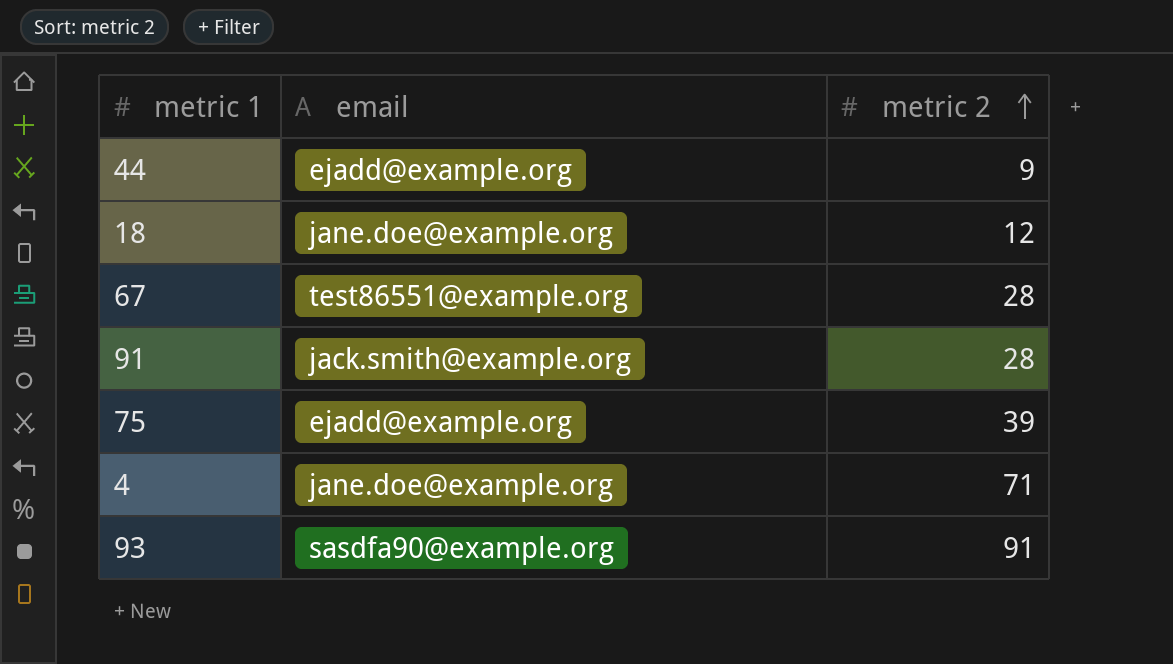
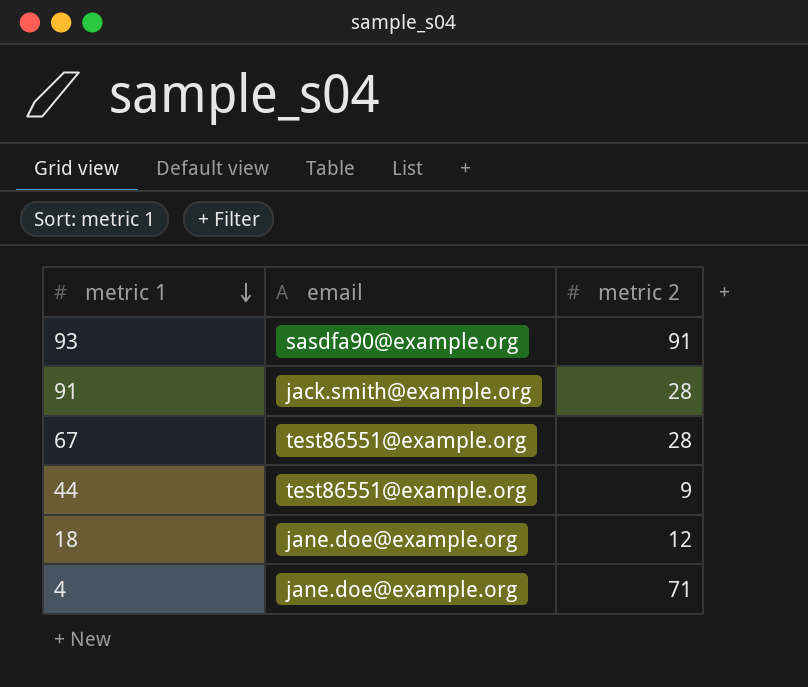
row order: metric 2 ascending -> metric 1 descending
row 75: ejadd@example.org | 39 -> none
44 | email: ejadd@example.org -> test86551@example.org

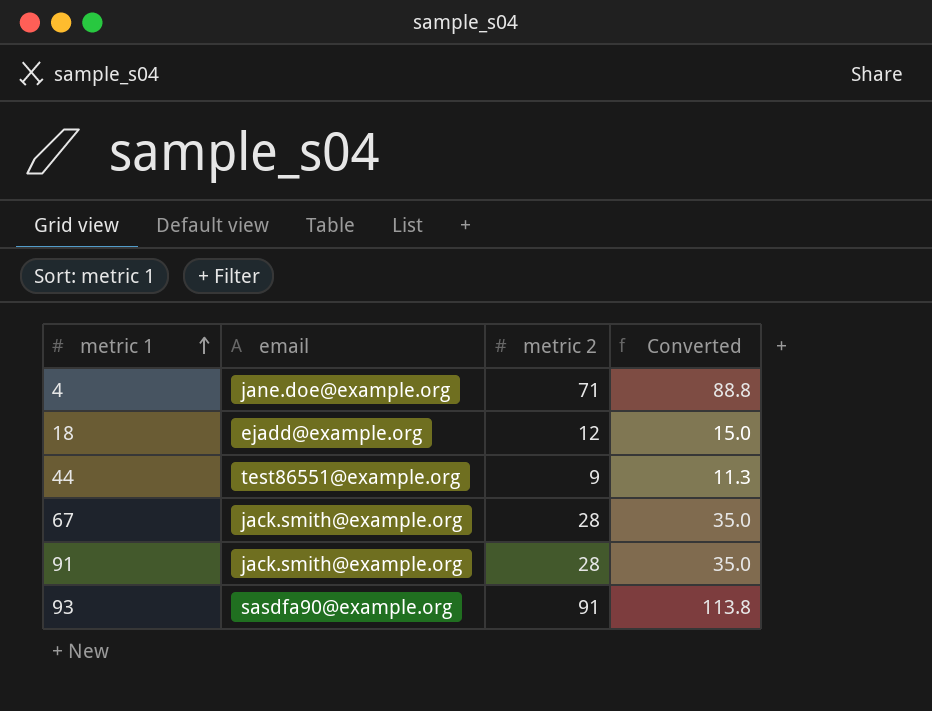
row order: metric 1 descending -> metric 1 ascending
column Converted | formula: none -> [metric 2] * 1.25
18 | email: jane.doe@example.org -> ejadd@example.org
67 | email: test86551@example.org -> jack.smith@example.org

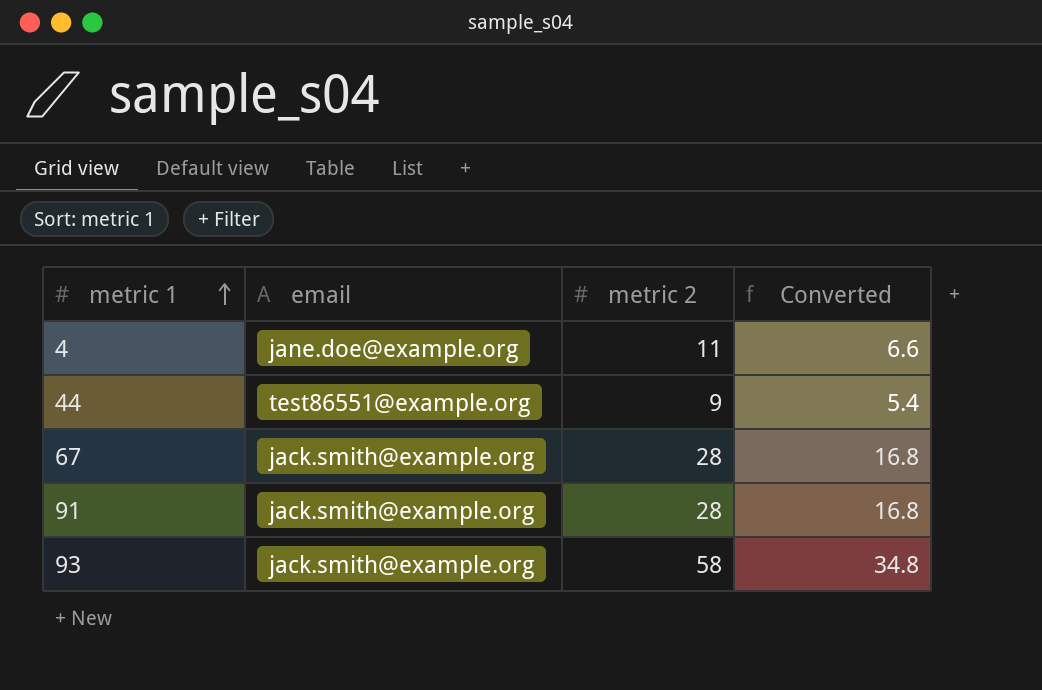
column Converted | formula: [metric 2] * 1.25 -> [metric 2] * 0.6
row 18: ejadd@example.org | 12 | 15.0 -> none
4 | metric 2: 71 -> 11
93 | email: sasdfa90@example.org -> jack.smith@example.org
93 | metric 2: 91 -> 58

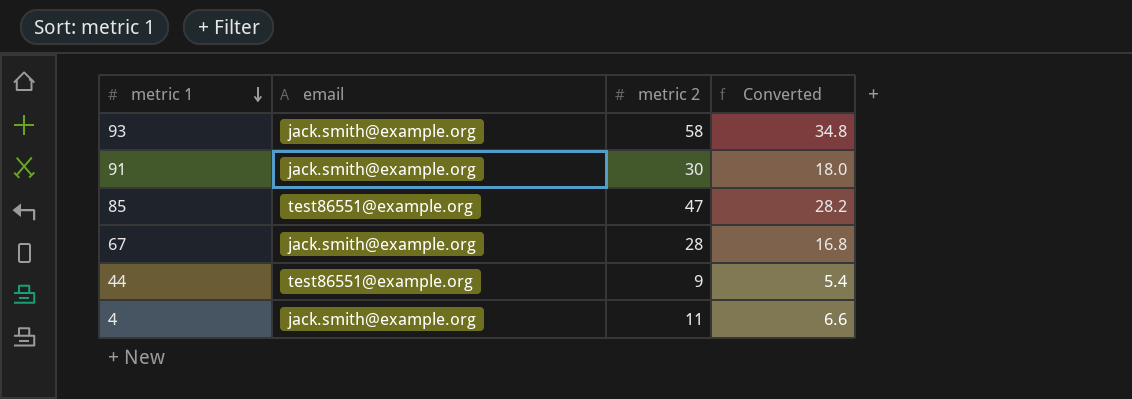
row order: metric 1 ascending -> metric 1 descending
91 | metric 2: 28 -> 30
91 | Converted: 16.8 -> 18.0
row 85: none -> test86551@example.org | 47 | 28.2
4 | email: jane.doe@example.org -> jack.smith@example.org

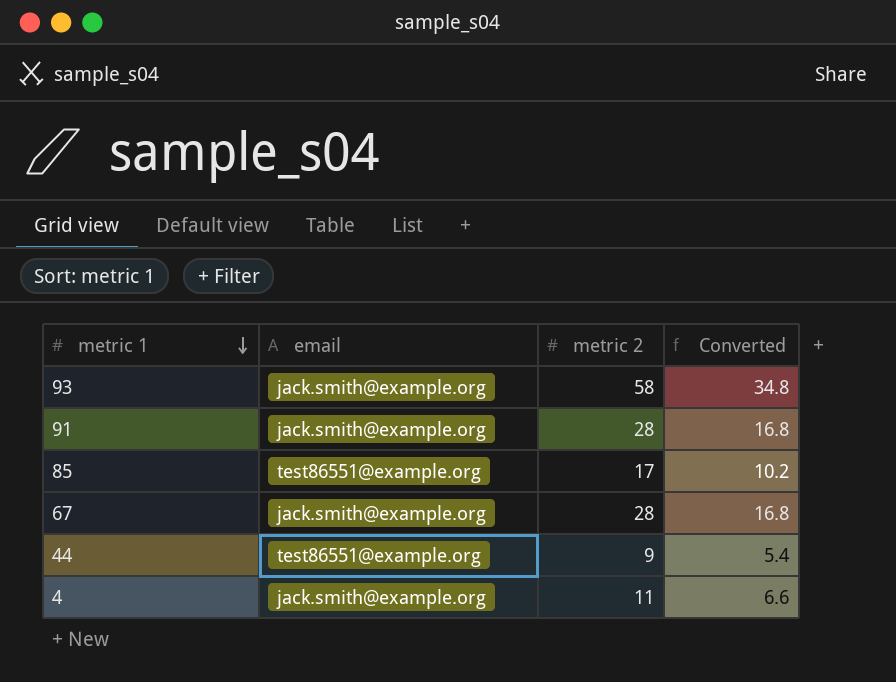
91 | metric 2: 30 -> 28
91 | Converted: 18.0 -> 16.8
85 | metric 2: 47 -> 17
85 | Converted: 28.2 -> 10.2

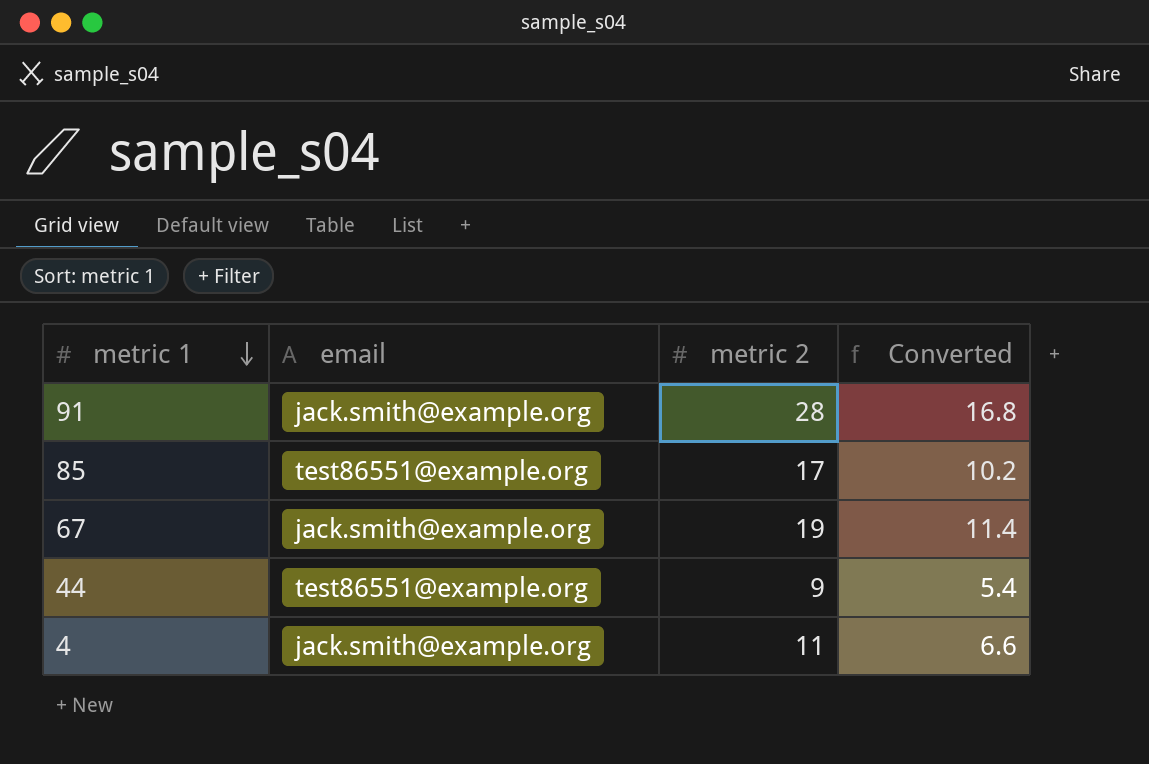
row 93: jack.smith@example.org | 58 | 34.8 -> none
67 | metric 2: 28 -> 19
67 | Converted: 16.8 -> 11.4

